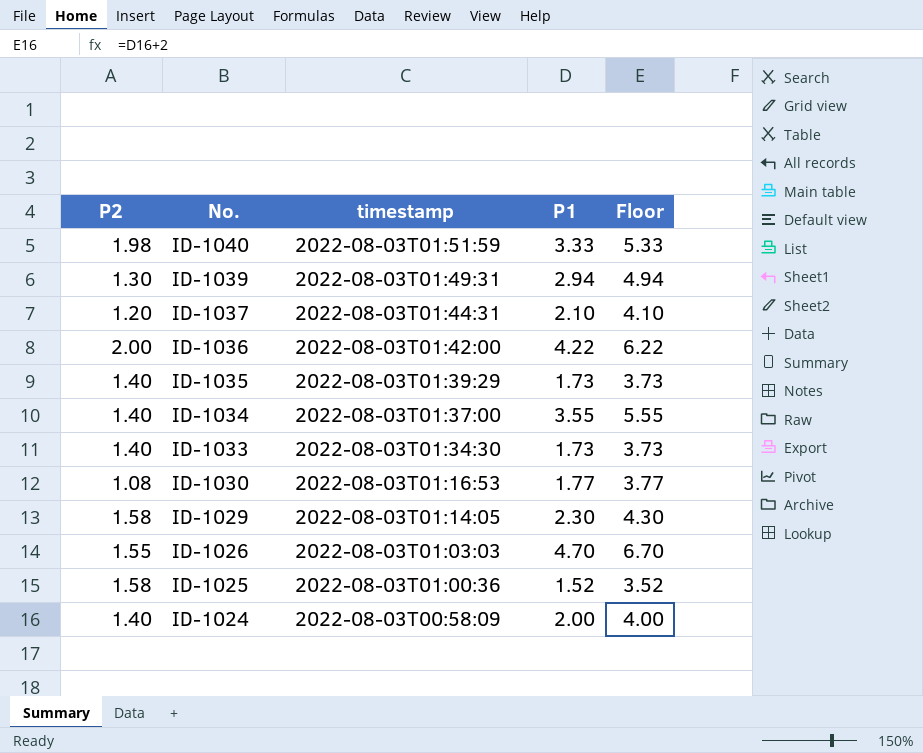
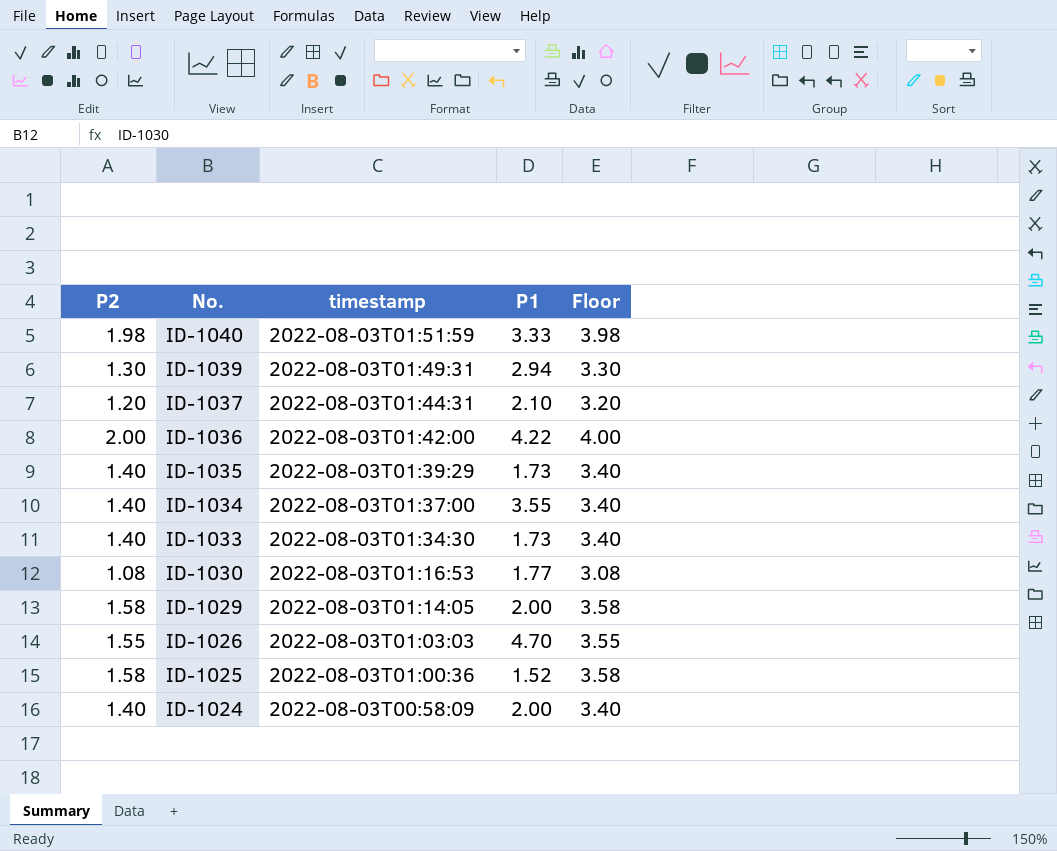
column Floor | formula: [P1] + 2 -> [P2] + 2
ID-1029 | P1: 2.30 -> 2.00

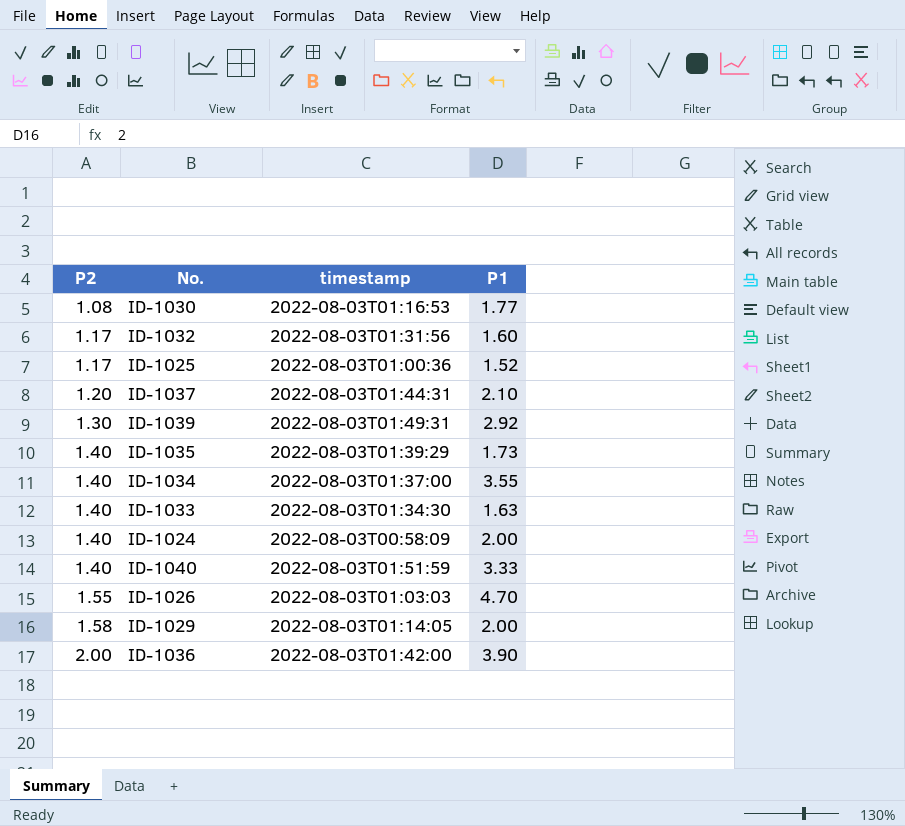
row order: No. descending -> P2 ascending
column Floor | formula: [P2] + 2 -> none
row ID-1032: none -> 1.17 | 2022-08-03T01:31:56 | 1.60
ID-1025 | P2: 1.58 -> 1.17
ID-1039 | P1: 2.94 -> 2.92
ID-1033 | P1: 1.73 -> 1.63
ID-1040 | P2: 1.98 -> 1.40
ID-1036 | P1: 4.22 -> 3.90

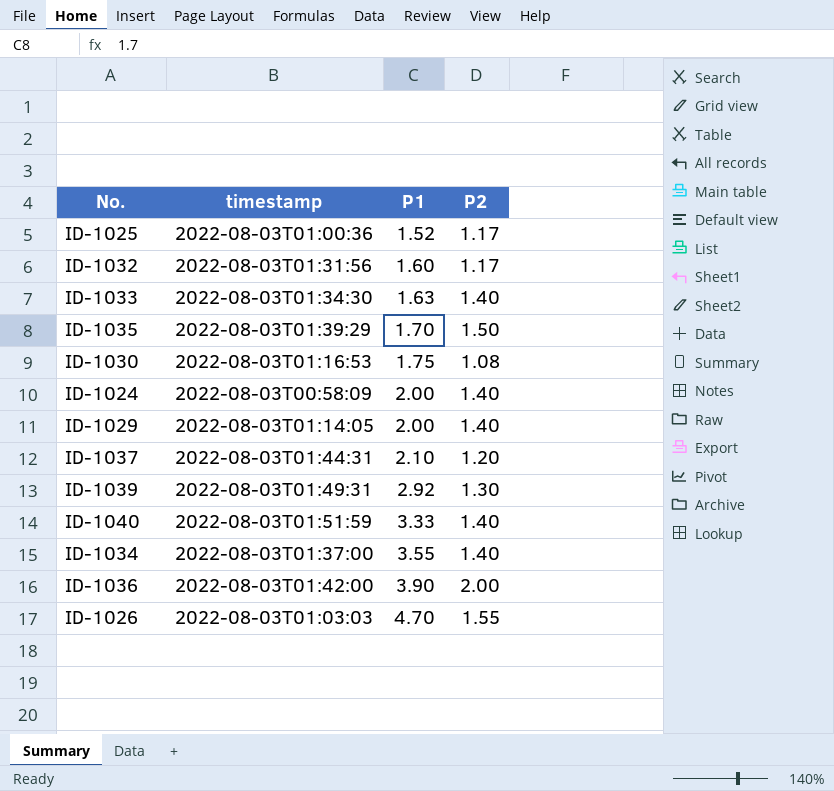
row order: P2 ascending -> P1 ascending
column P2 | position: 1 -> 4
ID-1035 | P1: 1.73 -> 1.70
ID-1035 | P2: 1.40 -> 1.50
ID-1030 | P1: 1.77 -> 1.75
ID-1029 | P2: 1.58 -> 1.40

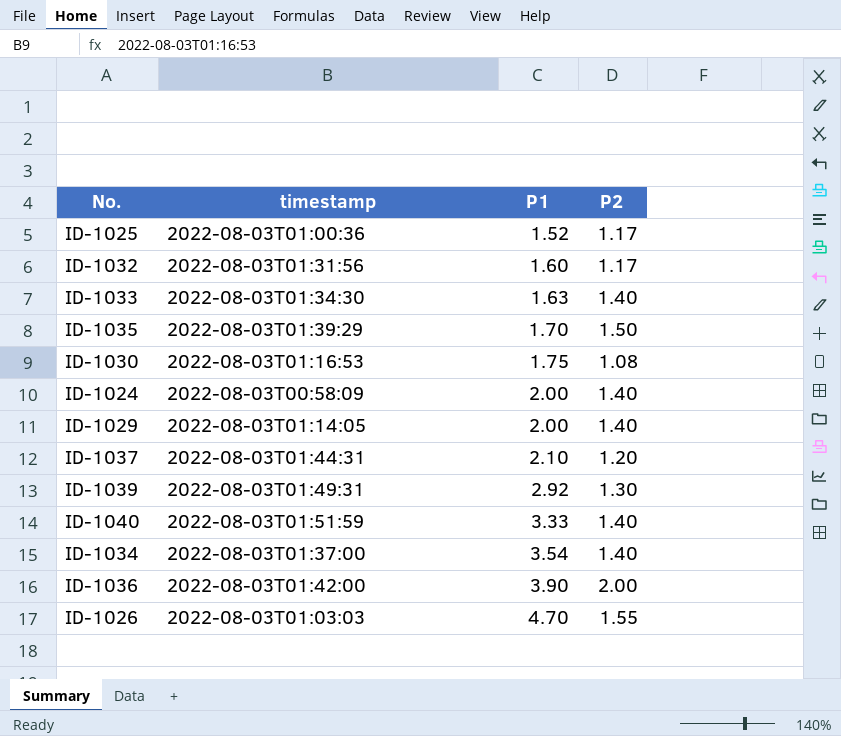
ID-1034 | P1: 3.55 -> 3.54

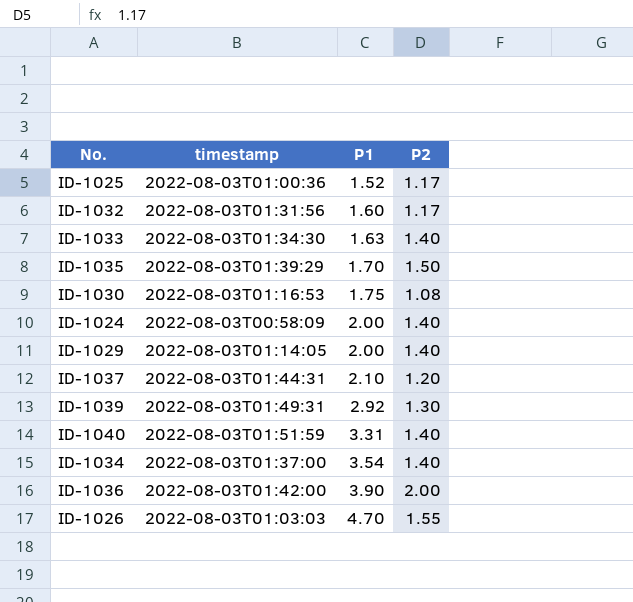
ID-1040 | P1: 3.33 -> 3.31

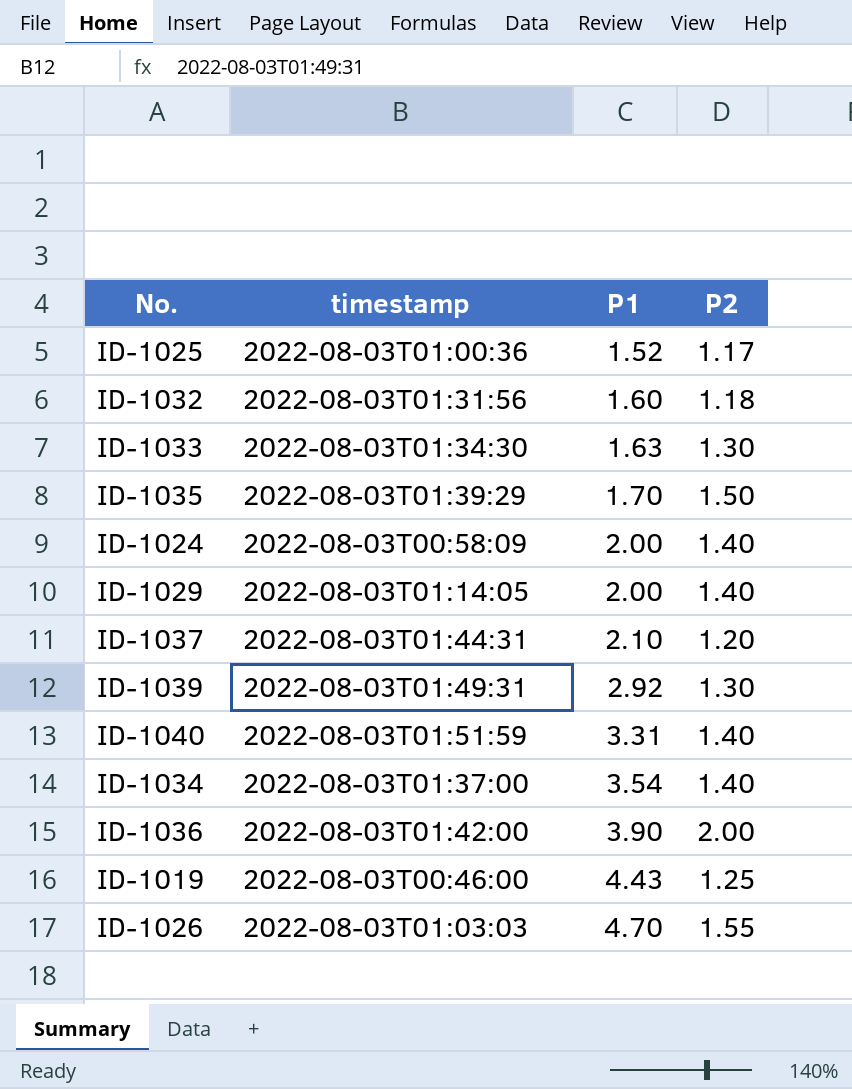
row ID-1030: 2022-08-03T01:16:53 | 1.75 | 1.08 -> none
ID-1032 | P2: 1.17 -> 1.18
ID-1033 | P2: 1.40 -> 1.30
row ID-1019: none -> 2022-08-03T00:46:00 | 4.43 | 1.25

